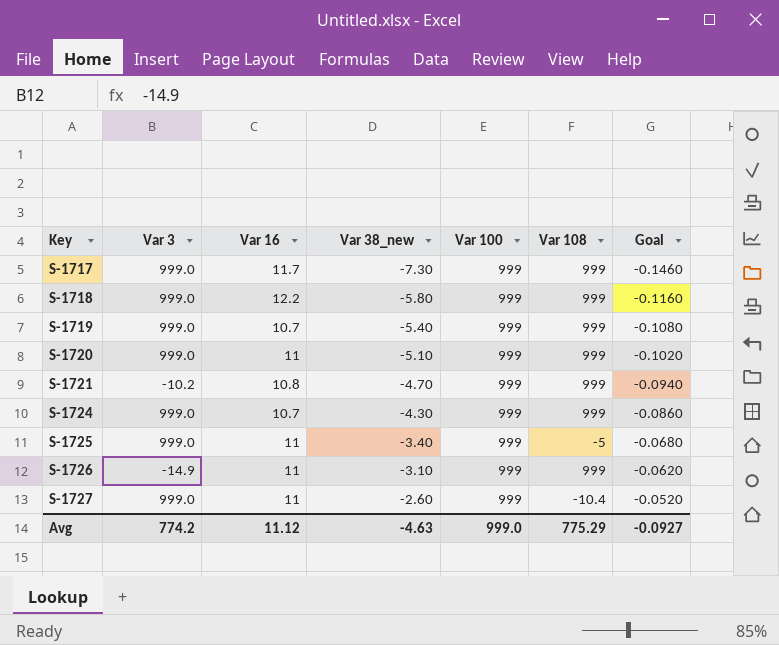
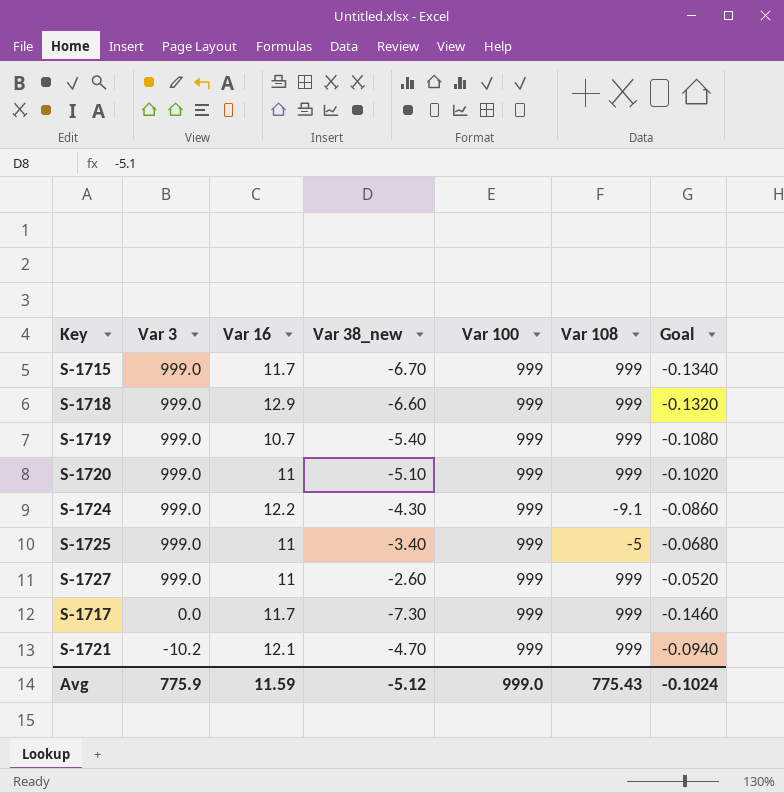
row order: Key ascending -> Var 3 descending
row S-1726: -14.9 | 11 | -3.10 | 999 | 999 | -0.0620 -> none
row S-1715: none -> 999.0 | 11.7 | -6.70 | 999 | 999 | -0.1340
S-1718 | Var 16: 12.2 -> 12.9
S-1718 | Var 38_new: -5.80 -> -6.60
S-1718 | Goal: -0.1160 -> -0.1320
S-1724 | Var 16: 10.7 -> 12.2
S-1724 | Var 108: 999 -> -9.1
S-1727 | Var 108: -10.4 -> 999
S-1717 | Var 3: 999.0 -> 0.0
S-1721 | Var 16: 10.8 -> 12.1
Avg | Var 3: 774.2 -> 775.9
Avg | Var 16: 11.12 -> 11.59
Avg | Var 38_new: -4.63 -> -5.12
Avg | Var 108: 775.29 -> 775.43
Avg | Goal: -0.0927 -> -0.1024

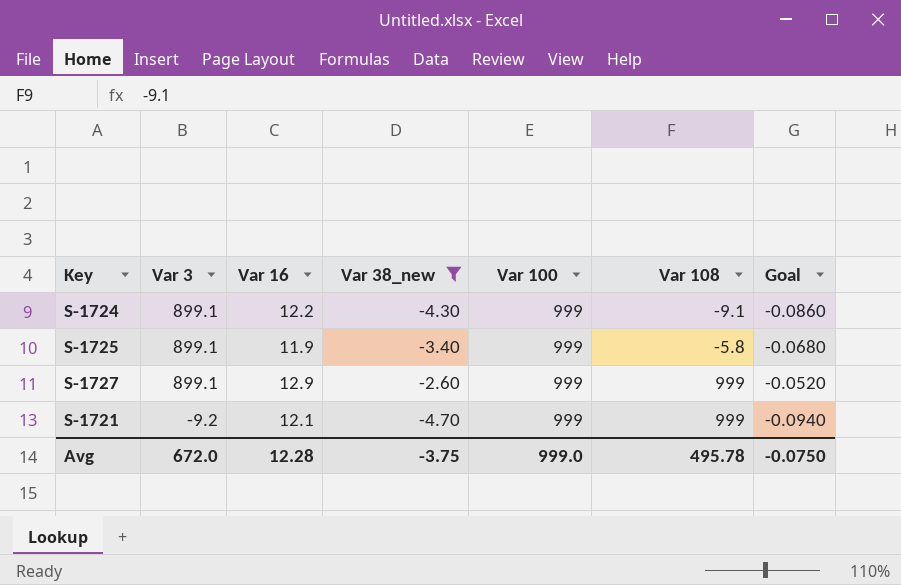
filter: none -> Var 38_new >= -4.70
S-1724 | Var 3: 999.0 -> 899.1
S-1725 | Var 3: 999.0 -> 899.1
S-1725 | Var 16: 11 -> 11.9
S-1725 | Var 108: -5 -> -5.8
S-1727 | Var 3: 999.0 -> 899.1
S-1727 | Var 16: 11 -> 12.9
S-1721 | Var 3: -10.2 -> -9.2
Avg | Var 3: 775.9 -> 672.0
Avg | Var 16: 11.59 -> 12.28
Avg | Var 38_new: -5.12 -> -3.75
Avg | Var 108: 775.43 -> 495.78
Avg | Goal: -0.1024 -> -0.0750

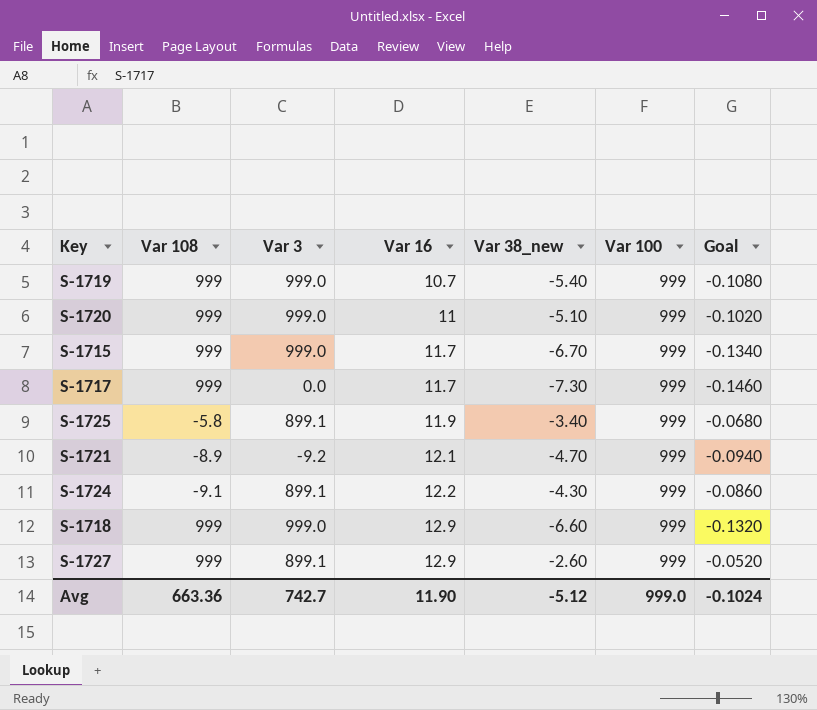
filter: Var 38_new >= -4.70 -> none
row order: Var 3 descending -> Var 16 ascending
column Var 108 | position: 6 -> 2
S-1721 | Var 108: 999 -> -8.9
Avg | Var 108: 495.78 -> 663.36
Avg | Var 3: 672.0 -> 742.7
Avg | Var 16: 12.28 -> 11.90
Avg | Var 38_new: -3.75 -> -5.12
Avg | Goal: -0.0750 -> -0.1024

